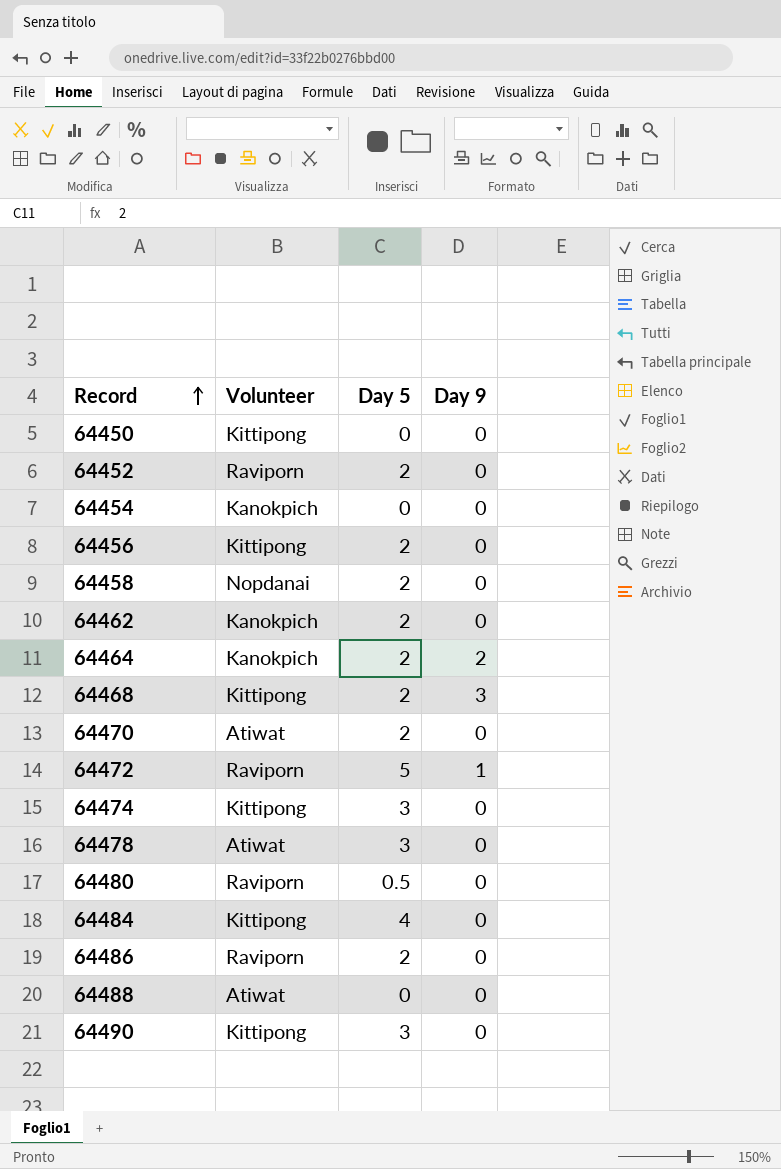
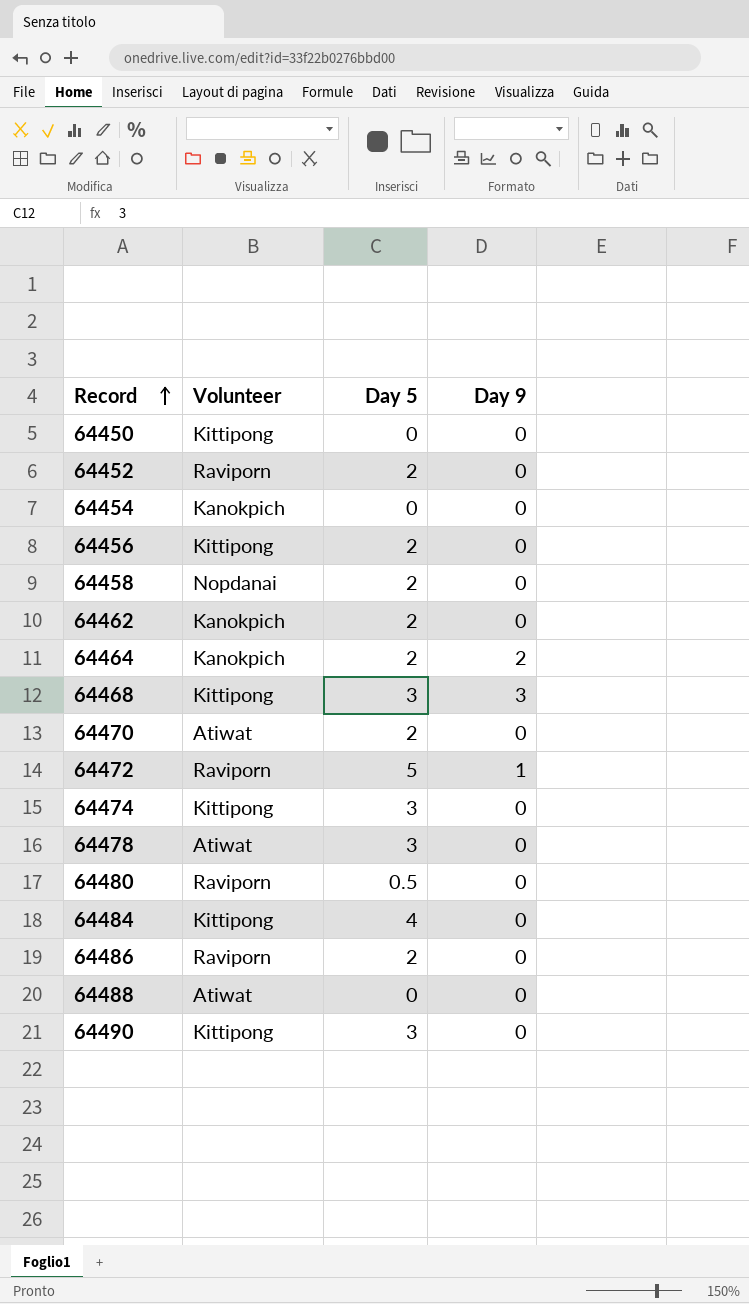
64468 | Day 5: 2 -> 3

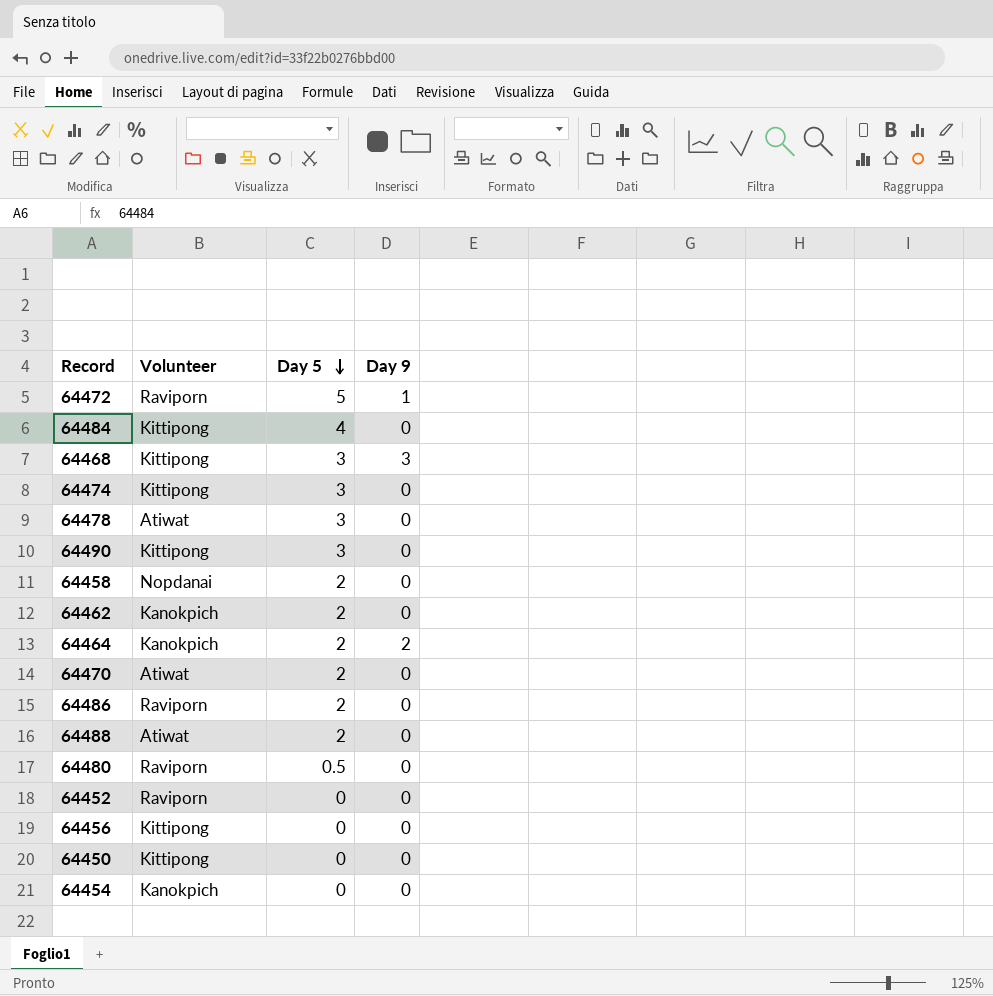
row order: Record ascending -> Day 5 descending
64488 | Day 5: 0 -> 2
64452 | Day 5: 2 -> 0
64456 | Day 5: 2 -> 0

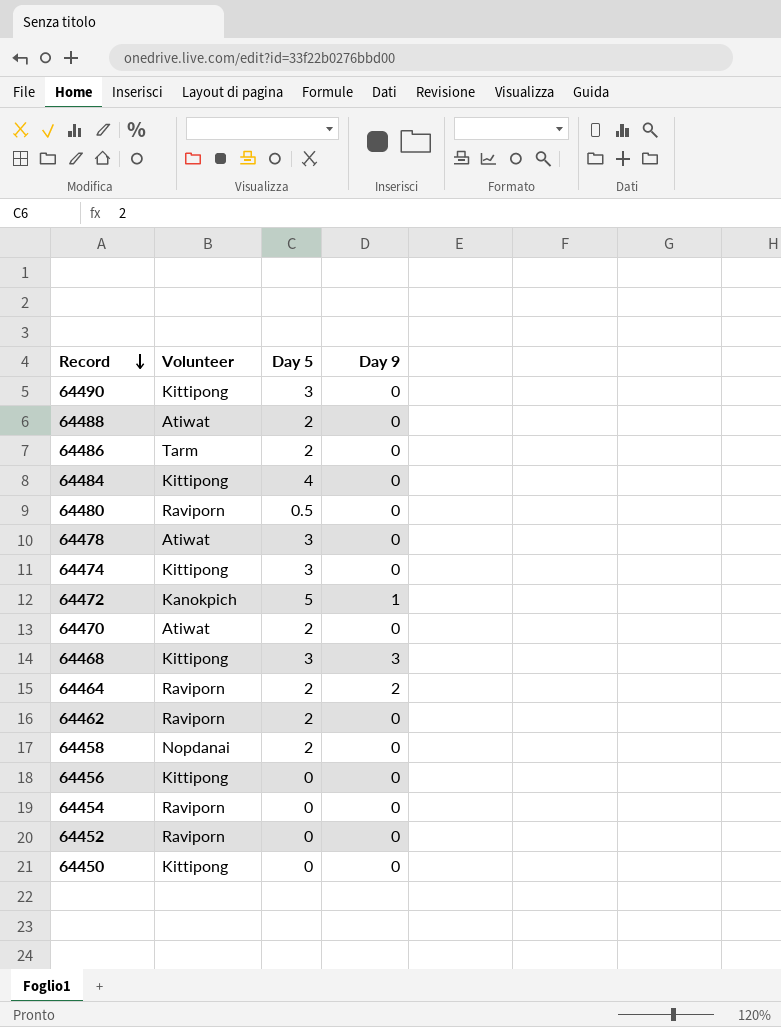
row order: Day 5 descending -> Record descending
64486 | Volunteer: Raviporn -> Tarm
64472 | Volunteer: Raviporn -> Kanokpich
64464 | Volunteer: Kanokpich -> Raviporn
64462 | Volunteer: Kanokpich -> Raviporn
64454 | Volunteer: Kanokpich -> Raviporn

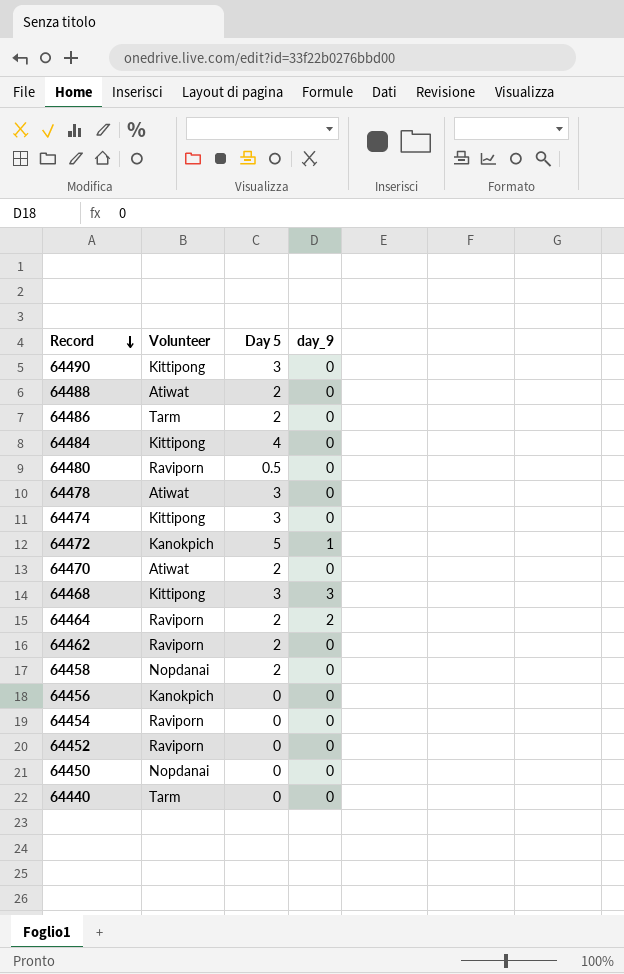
column name: Day 9 -> day_9
64456 | Volunteer: Kittipong -> Kanokpich
64450 | Volunteer: Kittipong -> Nopdanai
row 64440: none -> Tarm | 0 | 0

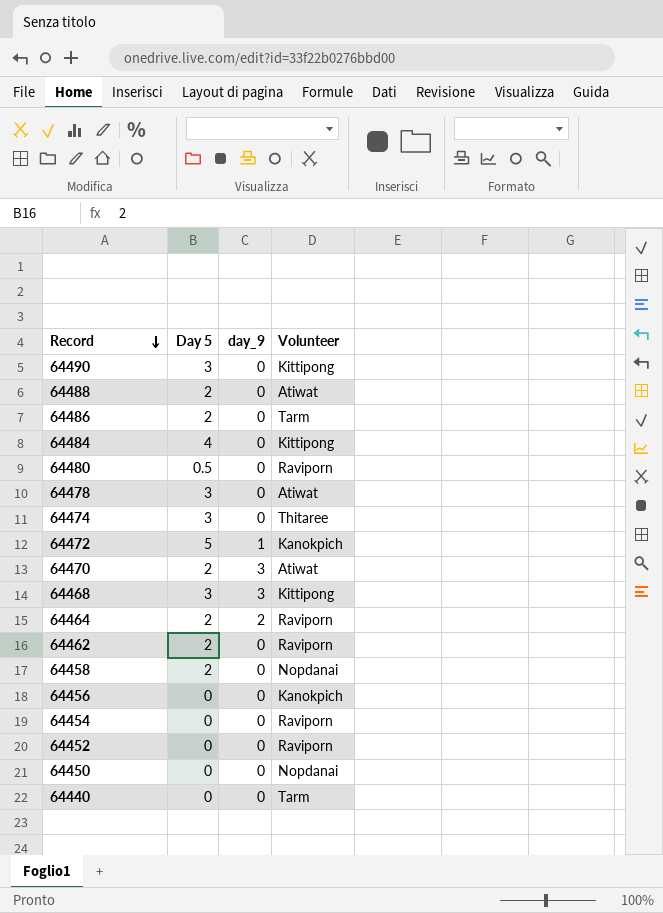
column Volunteer | position: 2 -> 4
64474 | Volunteer: Kittipong -> Thitaree
64470 | day_9: 0 -> 3

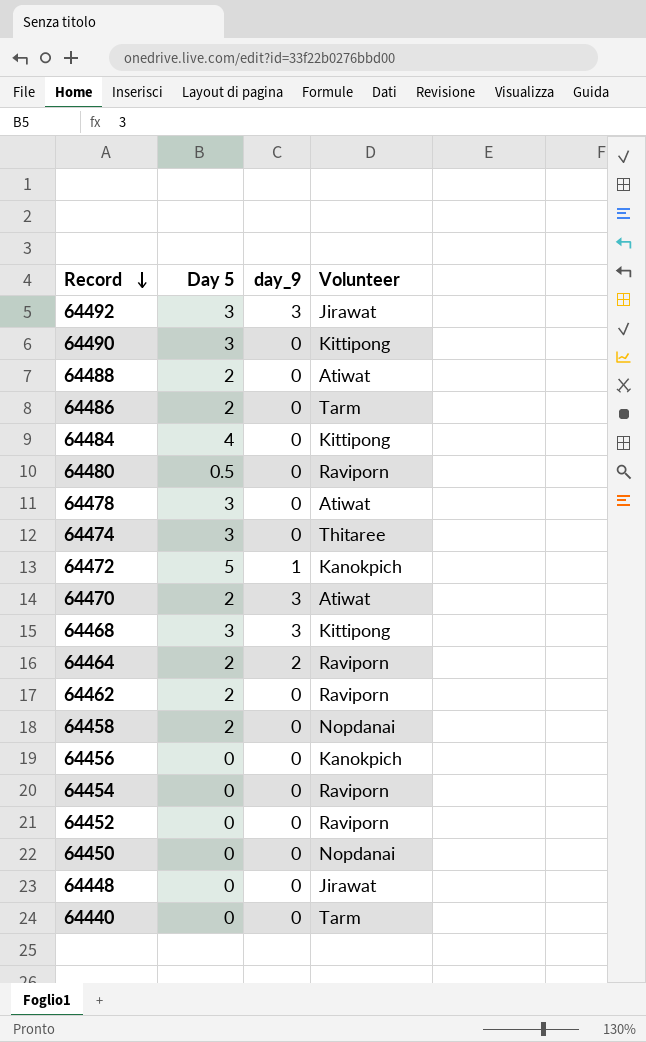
row 64492: none -> 3 | 3 | Jirawat
row 64448: none -> 0 | 0 | Jirawat

